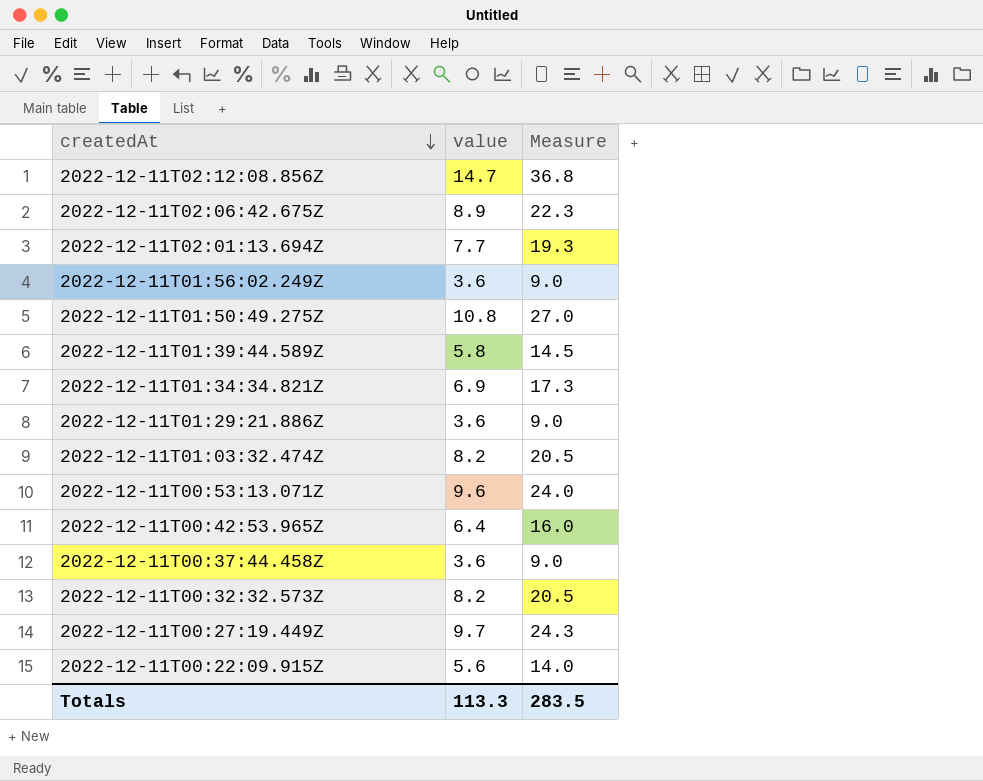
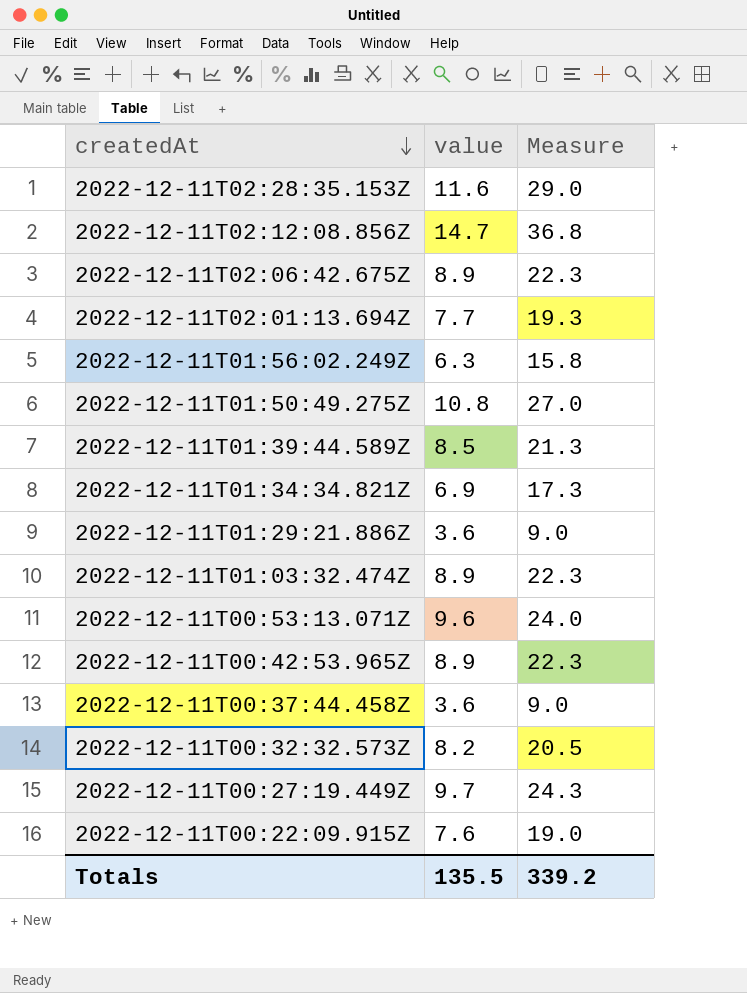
row 2022-12-11T02:28:35.153Z: none -> 11.6 | 29.0
2022-12-11T01:56:02.249Z | value: 3.6 -> 6.3
2022-12-11T01:56:02.249Z | Measure: 9.0 -> 15.8
2022-12-11T01:39:44.589Z | value: 5.8 -> 8.5
2022-12-11T01:39:44.589Z | Measure: 14.5 -> 21.3
2022-12-11T01:03:32.474Z | value: 8.2 -> 8.9
2022-12-11T01:03:32.474Z | Measure: 20.5 -> 22.3
2022-12-11T00:42:53.965Z | value: 6.4 -> 8.9
2022-12-11T00:42:53.965Z | Measure: 16.0 -> 22.3
2022-12-11T00:22:09.915Z | value: 5.6 -> 7.6
2022-12-11T00:22:09.915Z | Measure: 14.0 -> 19.0
Totals | value: 113.3 -> 135.5
Totals | Measure: 283.5 -> 339.2

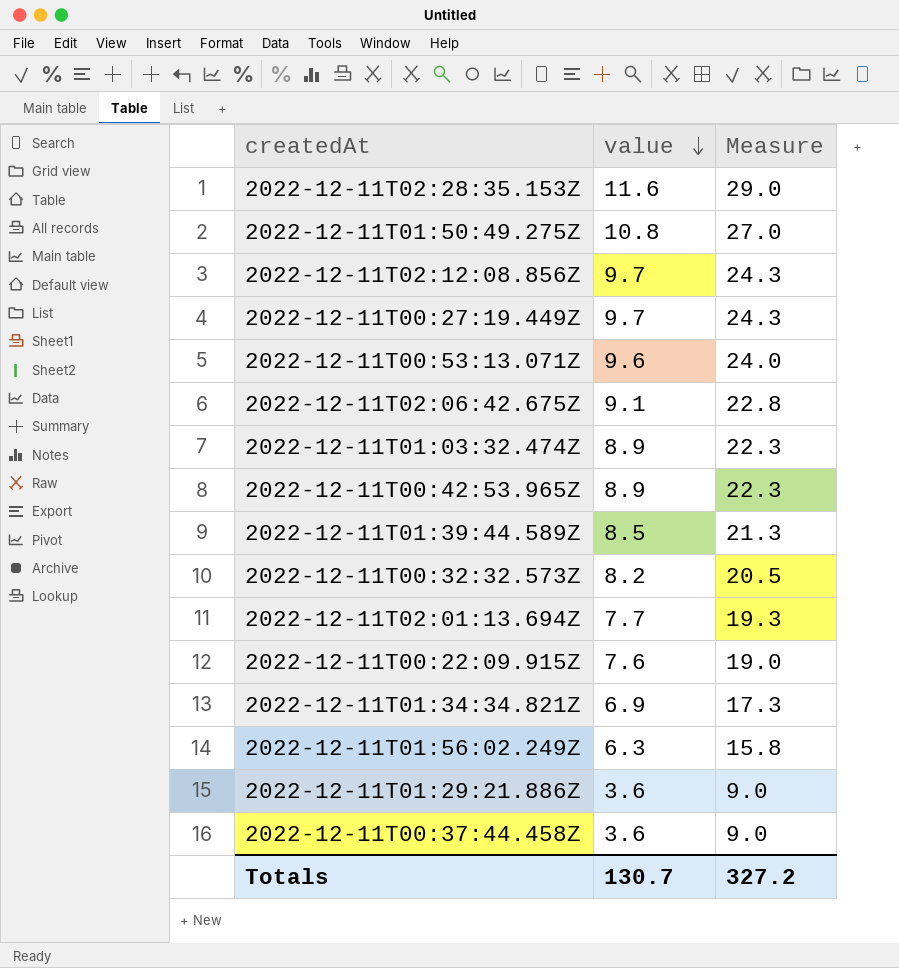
row order: createdAt descending -> value descending
2022-12-11T02:12:08.856Z | value: 14.7 -> 9.7
2022-12-11T02:12:08.856Z | Measure: 36.8 -> 24.3
2022-12-11T02:06:42.675Z | value: 8.9 -> 9.1
2022-12-11T02:06:42.675Z | Measure: 22.3 -> 22.8
Totals | value: 135.5 -> 130.7
Totals | Measure: 339.2 -> 327.2

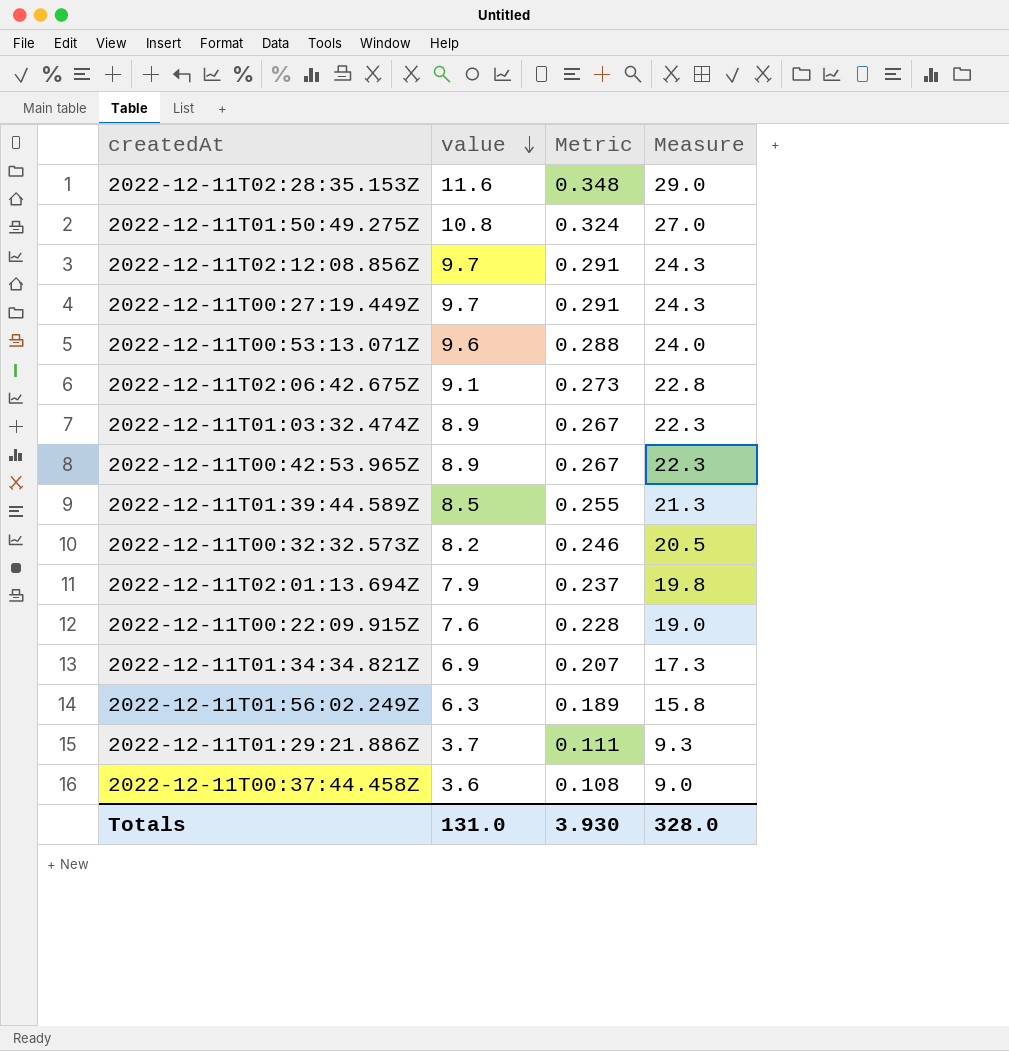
column Metric | formula: none -> [value] * 0.03
2022-12-11T02:01:13.694Z | value: 7.7 -> 7.9
2022-12-11T02:01:13.694Z | Measure: 19.3 -> 19.8
2022-12-11T01:29:21.886Z | value: 3.6 -> 3.7
2022-12-11T01:29:21.886Z | Measure: 9.0 -> 9.3
Totals | value: 130.7 -> 131.0
Totals | Measure: 327.2 -> 328.0

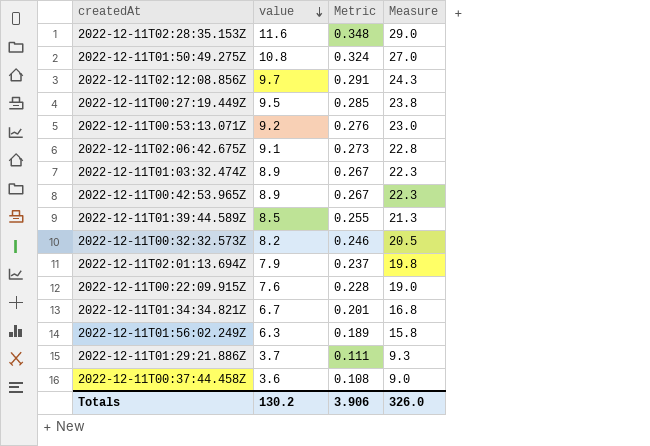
2022-12-11T00:27:19.449Z | value: 9.7 -> 9.5
2022-12-11T00:27:19.449Z | Metric: 0.291 -> 0.285
2022-12-11T00:27:19.449Z | Measure: 24.3 -> 23.8
2022-12-11T00:53:13.071Z | value: 9.6 -> 9.2
2022-12-11T00:53:13.071Z | Metric: 0.288 -> 0.276
2022-12-11T00:53:13.071Z | Measure: 24.0 -> 23.0
2022-12-11T01:34:34.821Z | value: 6.9 -> 6.7
2022-12-11T01:34:34.821Z | Metric: 0.207 -> 0.201
2022-12-11T01:34:34.821Z | Measure: 17.3 -> 16.8
Totals | value: 131.0 -> 130.2
Totals | Metric: 3.930 -> 3.906
Totals | Measure: 328.0 -> 326.0

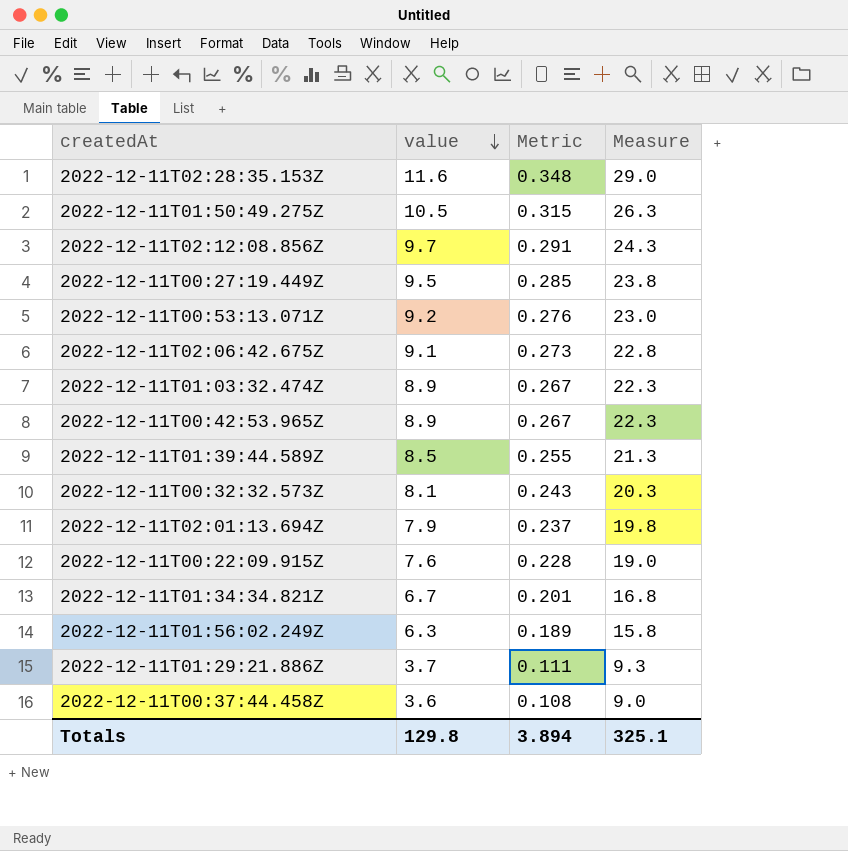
2022-12-11T01:50:49.275Z | value: 10.8 -> 10.5
2022-12-11T01:50:49.275Z | Metric: 0.324 -> 0.315
2022-12-11T01:50:49.275Z | Measure: 27.0 -> 26.3
2022-12-11T00:32:32.573Z | value: 8.2 -> 8.1
2022-12-11T00:32:32.573Z | Metric: 0.246 -> 0.243
2022-12-11T00:32:32.573Z | Measure: 20.5 -> 20.3
Totals | value: 130.2 -> 129.8
Totals | Metric: 3.906 -> 3.894
Totals | Measure: 326.0 -> 325.1

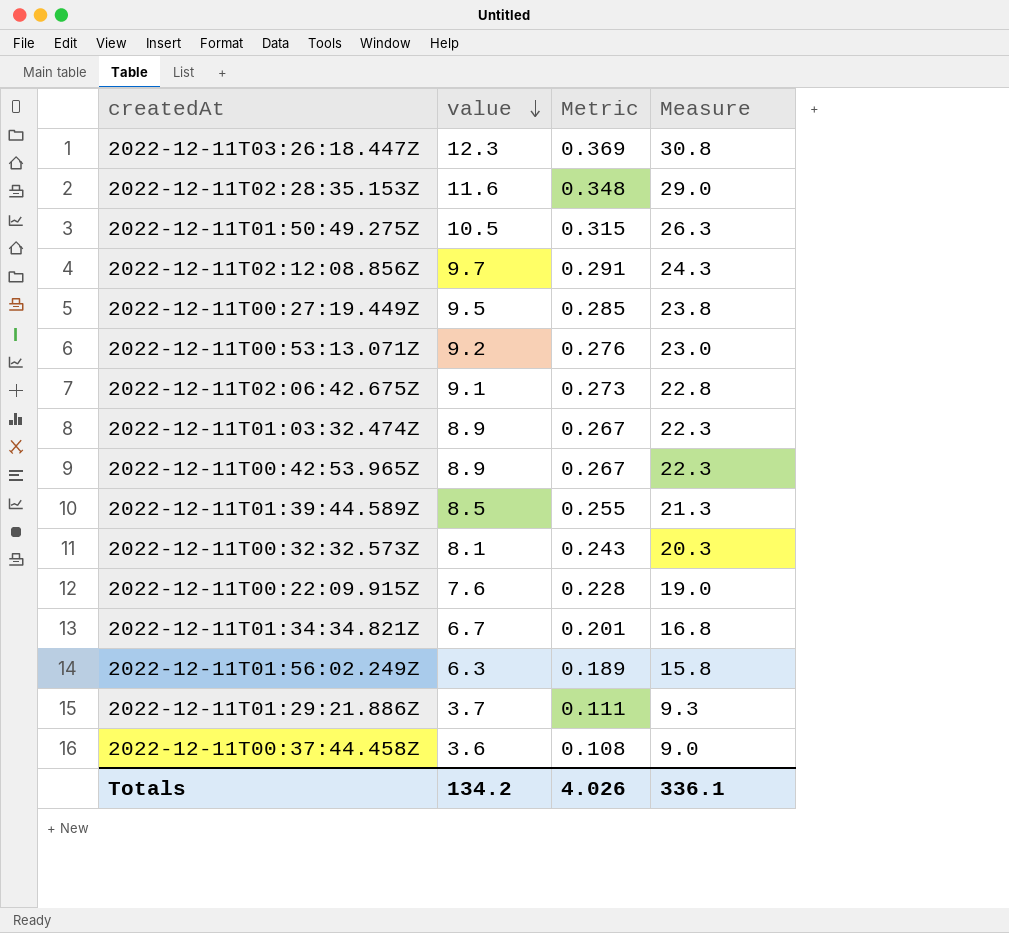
row 2022-12-11T02:01:13.694Z: 7.9 | 0.237 | 19.8 -> none
row 2022-12-11T03:26:18.447Z: none -> 12.3 | 0.369 | 30.8
Totals | value: 129.8 -> 134.2
Totals | Metric: 3.894 -> 4.026
Totals | Measure: 325.1 -> 336.1

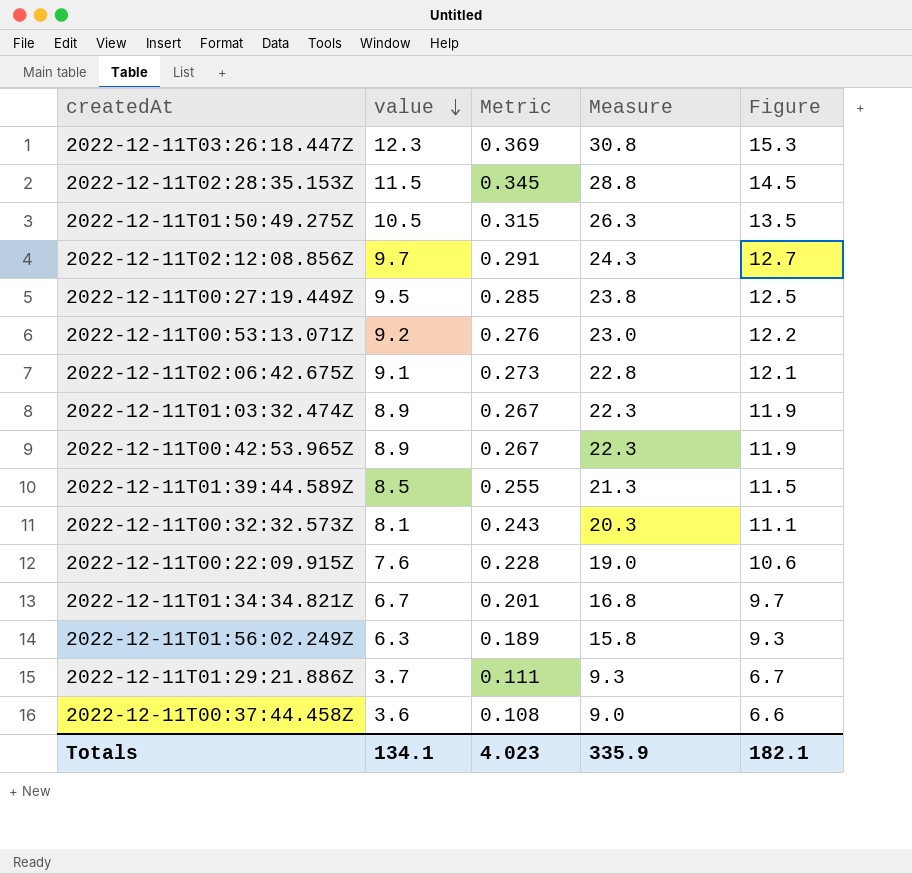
column Figure | formula: none -> [value] + 3
2022-12-11T02:28:35.153Z | value: 11.6 -> 11.5
2022-12-11T02:28:35.153Z | Metric: 0.348 -> 0.345
2022-12-11T02:28:35.153Z | Measure: 29.0 -> 28.8
Totals | value: 134.2 -> 134.1
Totals | Metric: 4.026 -> 4.023
Totals | Measure: 336.1 -> 335.9

